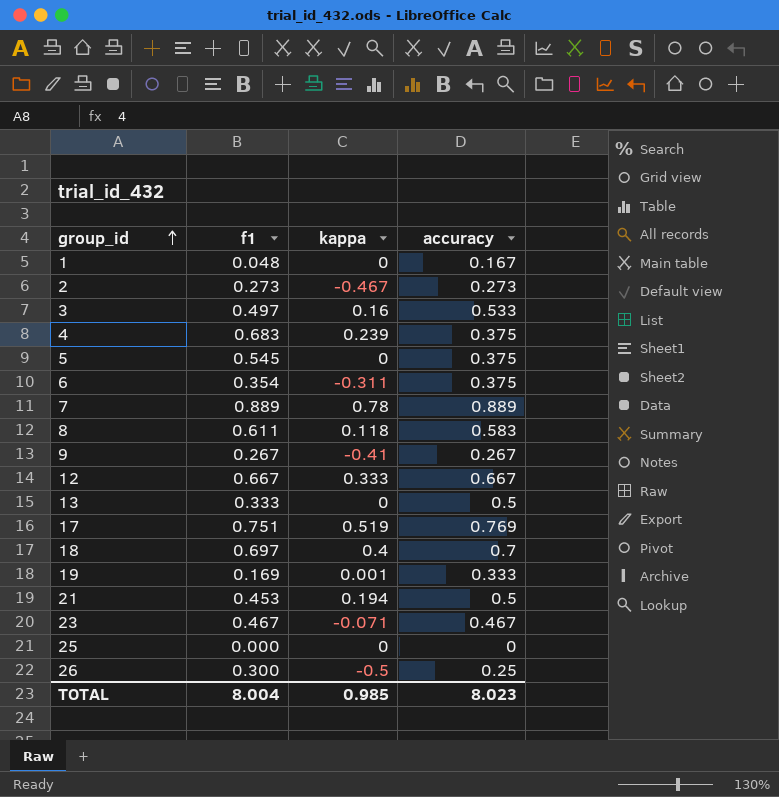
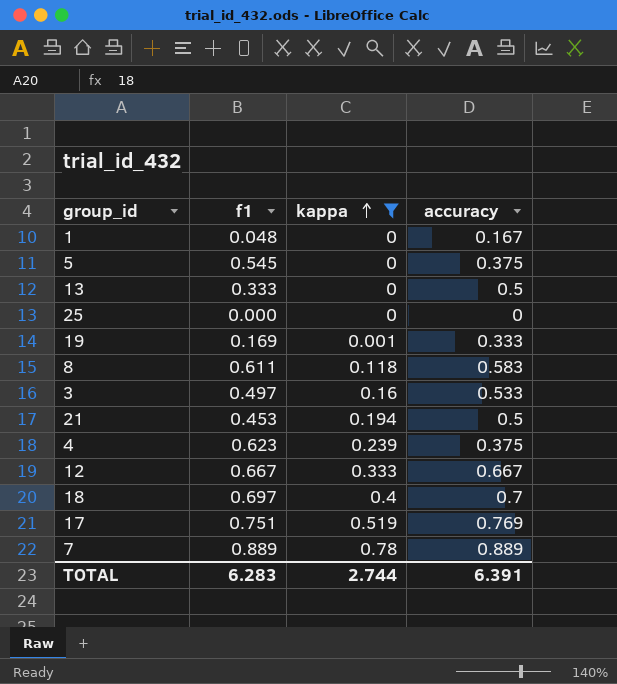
filter: none -> kappa >= 0
row order: group_id ascending -> kappa ascending
4 | f1: 0.683 -> 0.623
TOTAL | f1: 8.004 -> 6.283
TOTAL | kappa: 0.985 -> 2.744
TOTAL | accuracy: 8.023 -> 6.391

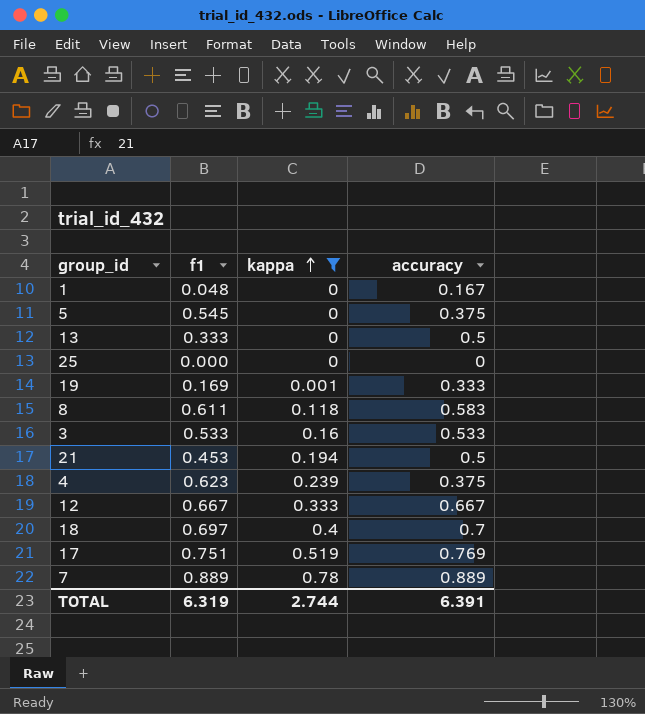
3 | f1: 0.497 -> 0.533
TOTAL | f1: 6.283 -> 6.319

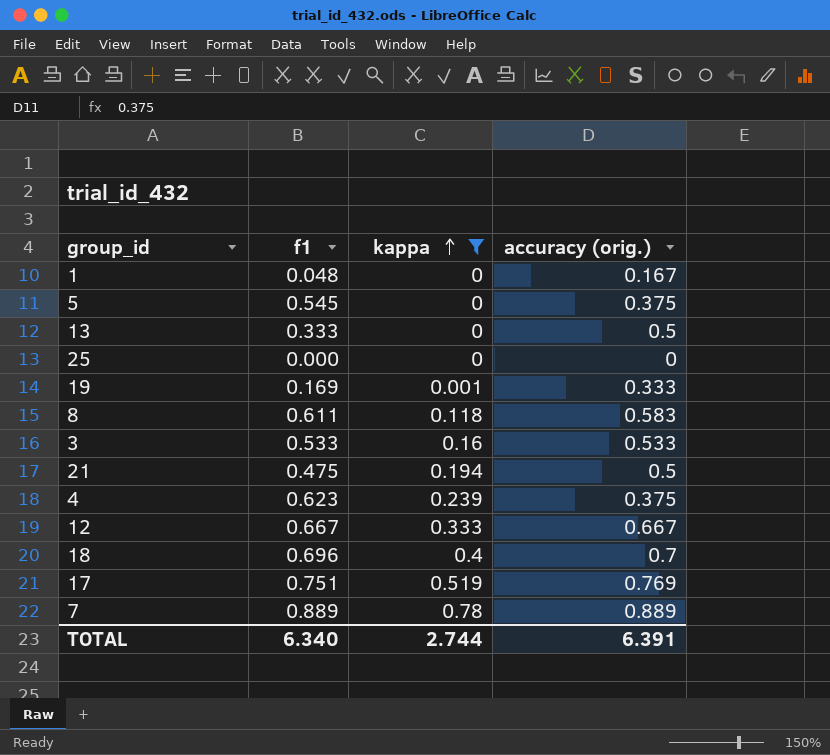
column name: accuracy -> accuracy (orig.)
21 | f1: 0.453 -> 0.475
18 | f1: 0.697 -> 0.696
TOTAL | f1: 6.319 -> 6.340

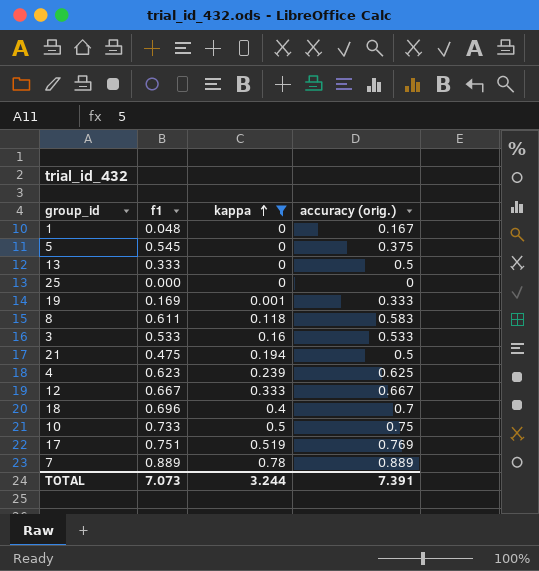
4 | accuracy (orig.): 0.375 -> 0.625
row 10: none -> 0.733 | 0.5 | 0.75
TOTAL | f1: 6.340 -> 7.073
TOTAL | kappa: 2.744 -> 3.244
TOTAL | accuracy (orig.): 6.391 -> 7.391

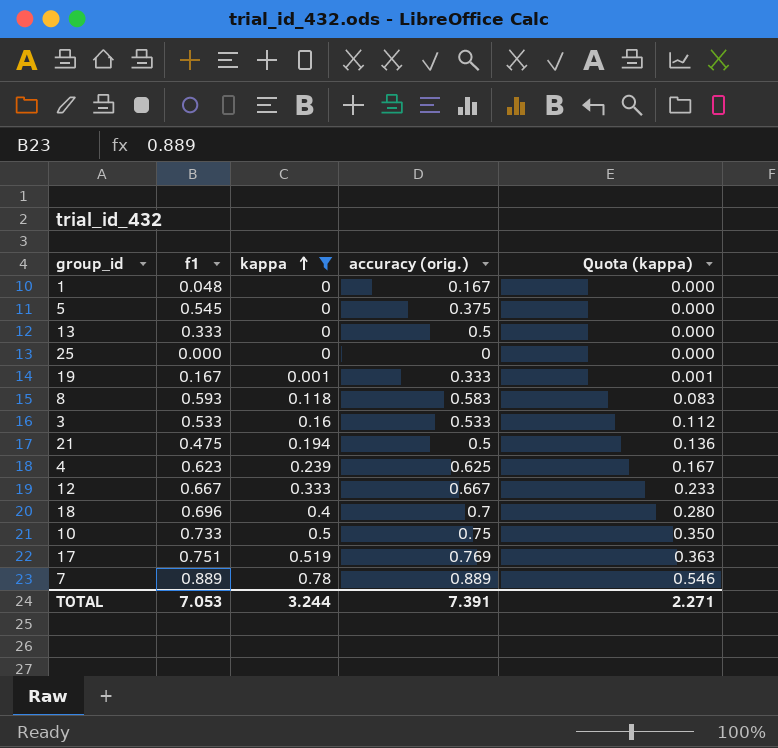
column Quota (kappa) | formula: none -> [kappa] * 0.7
19 | f1: 0.169 -> 0.167
8 | f1: 0.611 -> 0.593
TOTAL | f1: 7.073 -> 7.053

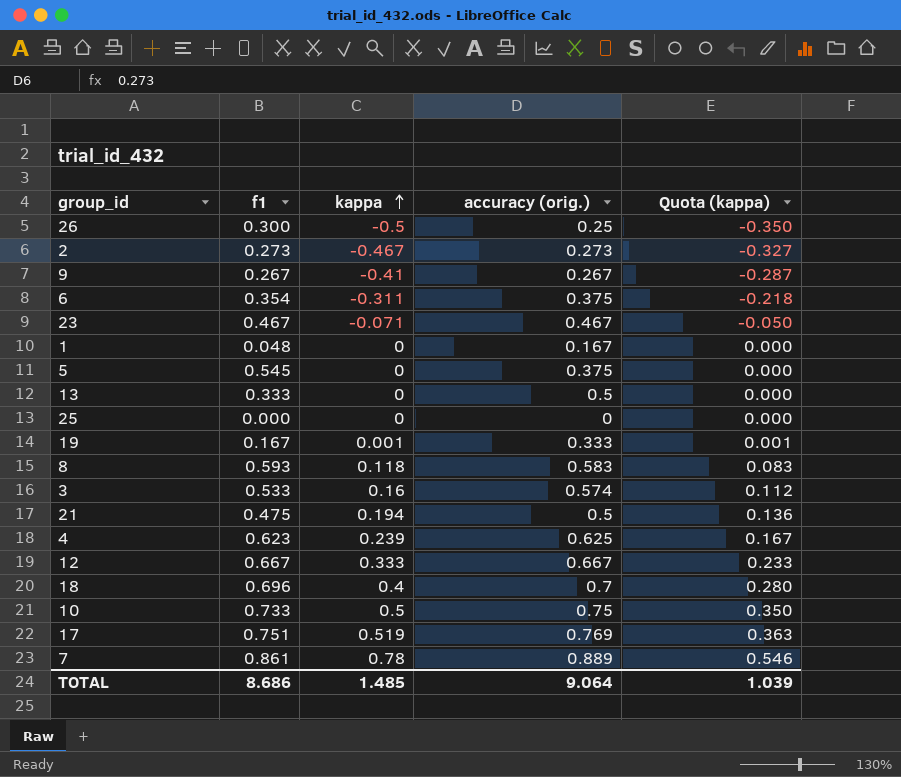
filter: kappa >= 0 -> none
3 | accuracy (orig.): 0.533 -> 0.574
7 | f1: 0.889 -> 0.861
TOTAL | f1: 7.053 -> 8.686
TOTAL | kappa: 3.244 -> 1.485
TOTAL | accuracy (orig.): 7.391 -> 9.064
TOTAL | Quota (kappa): 2.271 -> 1.039

